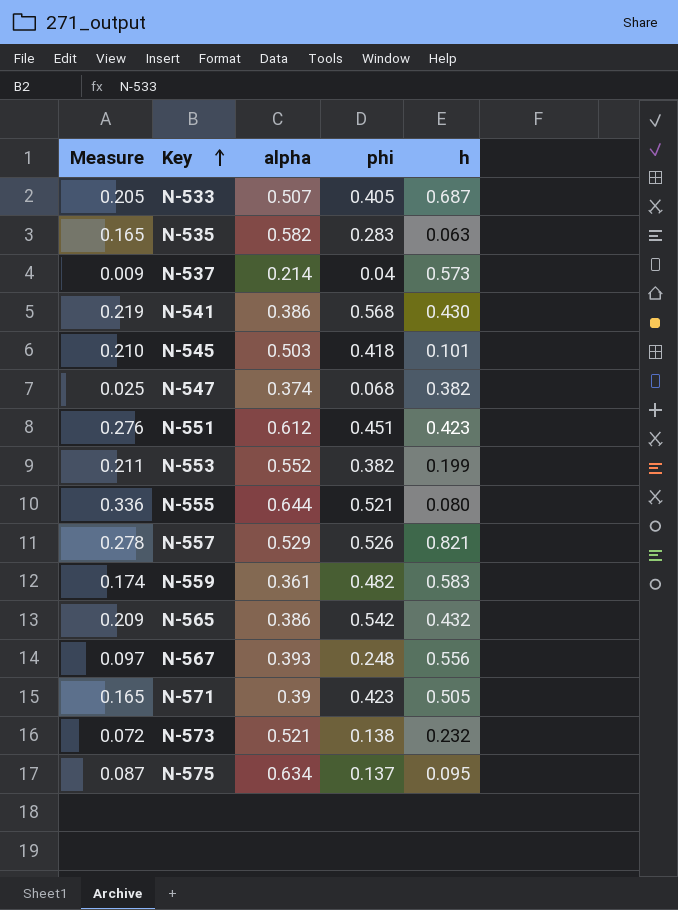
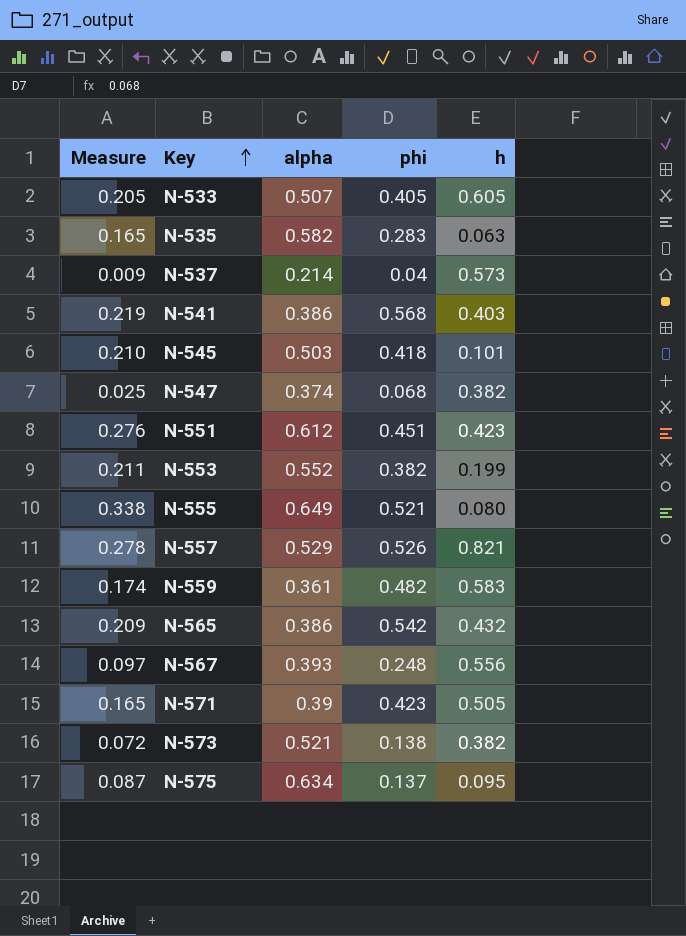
N-533 | h: 0.687 -> 0.605
N-541 | h: 0.430 -> 0.403
N-555 | Measure: 0.336 -> 0.338
N-555 | alpha: 0.644 -> 0.649
N-573 | h: 0.232 -> 0.382

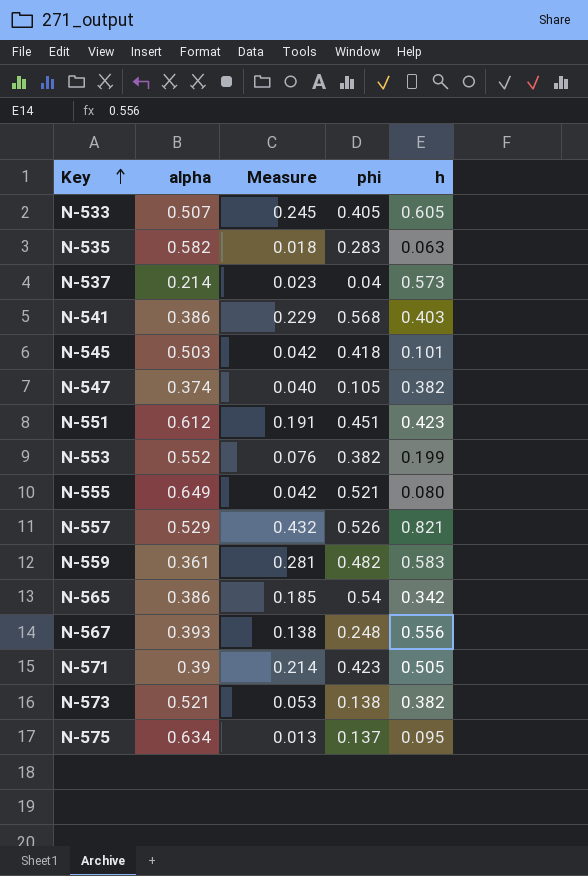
column Measure | formula: [alpha] * [phi] -> [phi] * [h]
column Measure | position: 1 -> 3
N-547 | phi: 0.068 -> 0.105
N-565 | phi: 0.542 -> 0.54
N-565 | h: 0.432 -> 0.342

